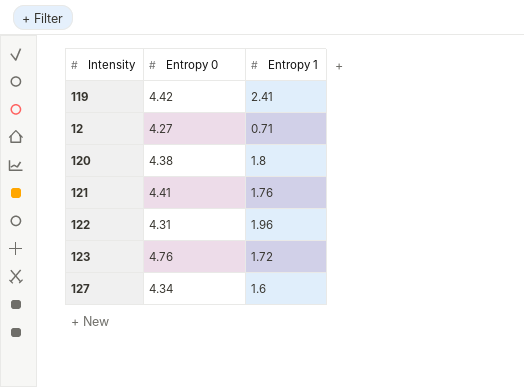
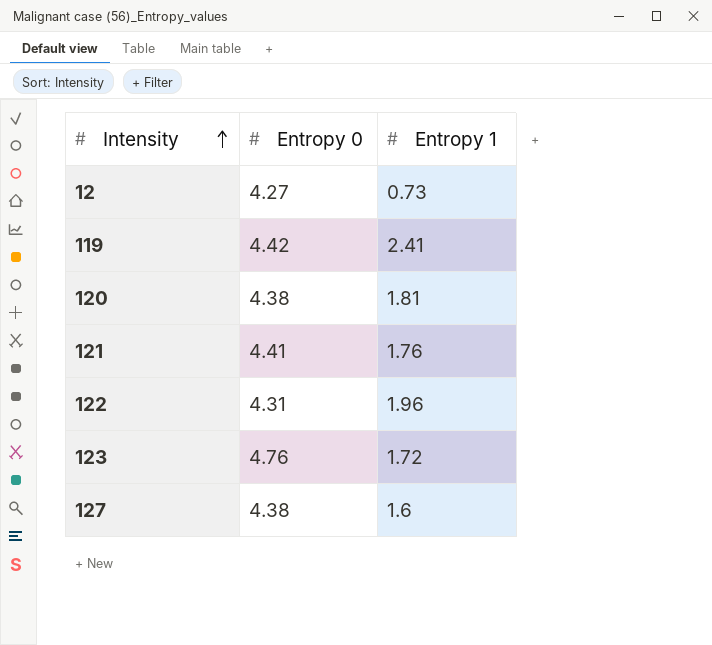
row order: none -> Intensity ascending
12 | Entropy 1: 0.71 -> 0.73
120 | Entropy 1: 1.8 -> 1.81
127 | Entropy 0: 4.34 -> 4.38

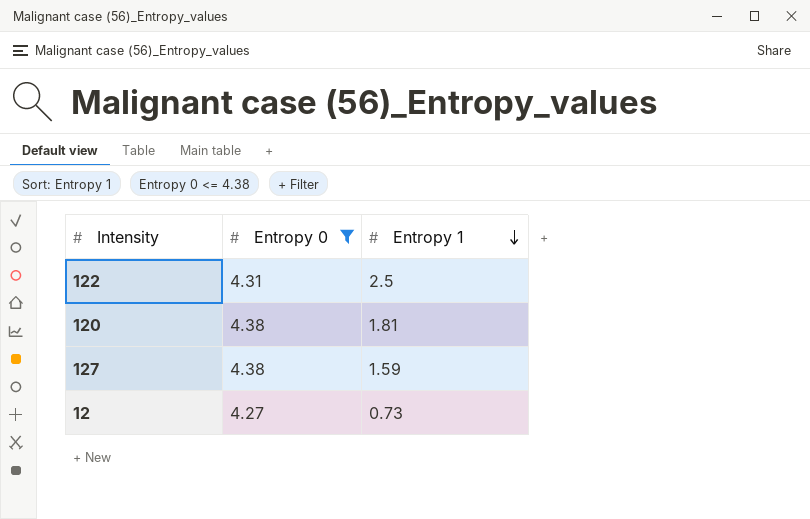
filter: none -> Entropy 0 <= 4.38
row order: Intensity ascending -> Entropy 1 descending
122 | Entropy 1: 1.96 -> 2.5
127 | Entropy 1: 1.6 -> 1.59

